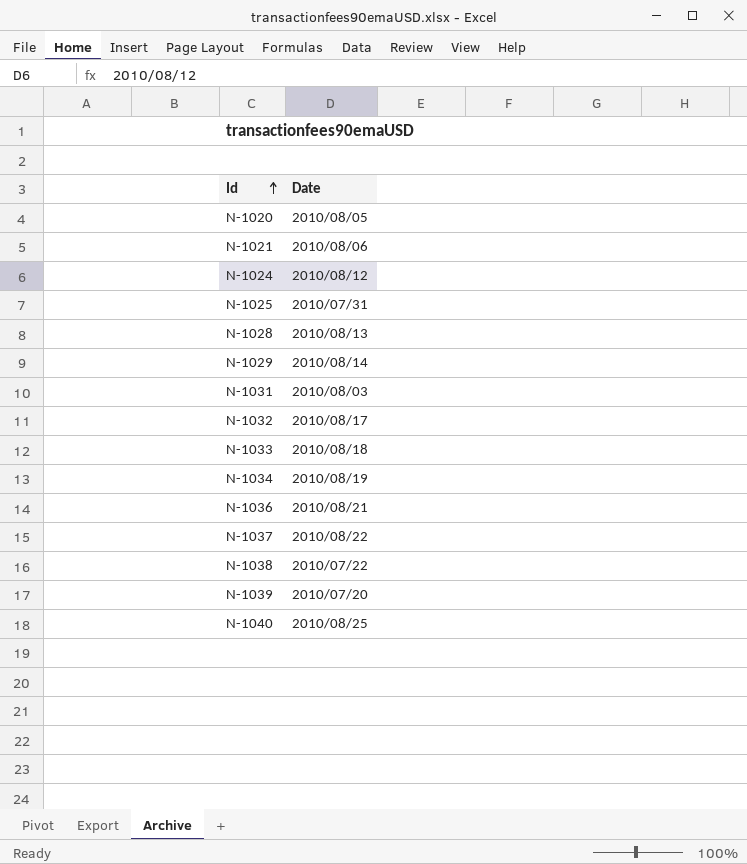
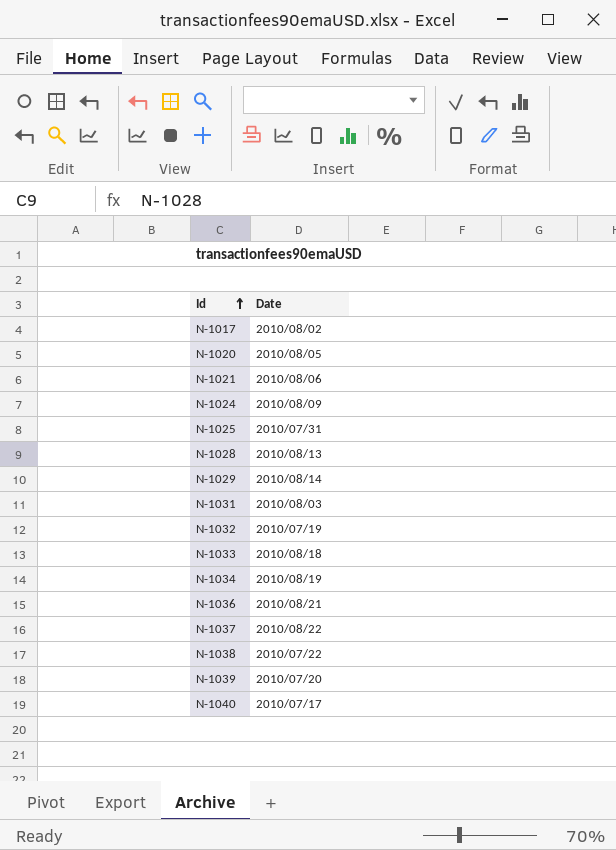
row N-1017: none -> 2010/08/02
N-1024 | Date: 2010/08/12 -> 2010/08/09
N-1032 | Date: 2010/08/17 -> 2010/07/19
N-1040 | Date: 2010/08/25 -> 2010/07/17

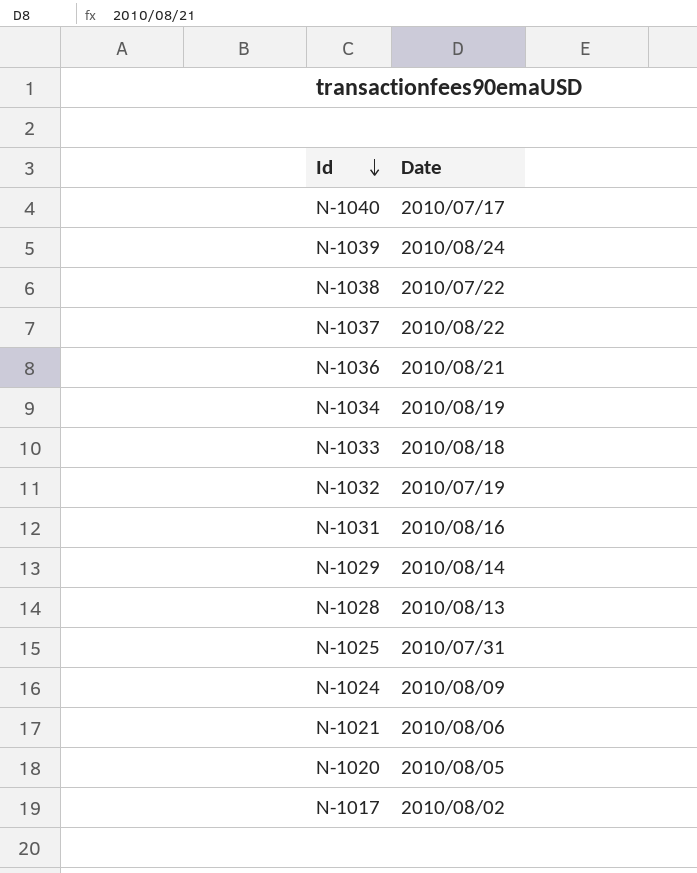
row order: Id ascending -> Id descending
N-1039 | Date: 2010/07/20 -> 2010/08/24
N-1031 | Date: 2010/08/03 -> 2010/08/16

